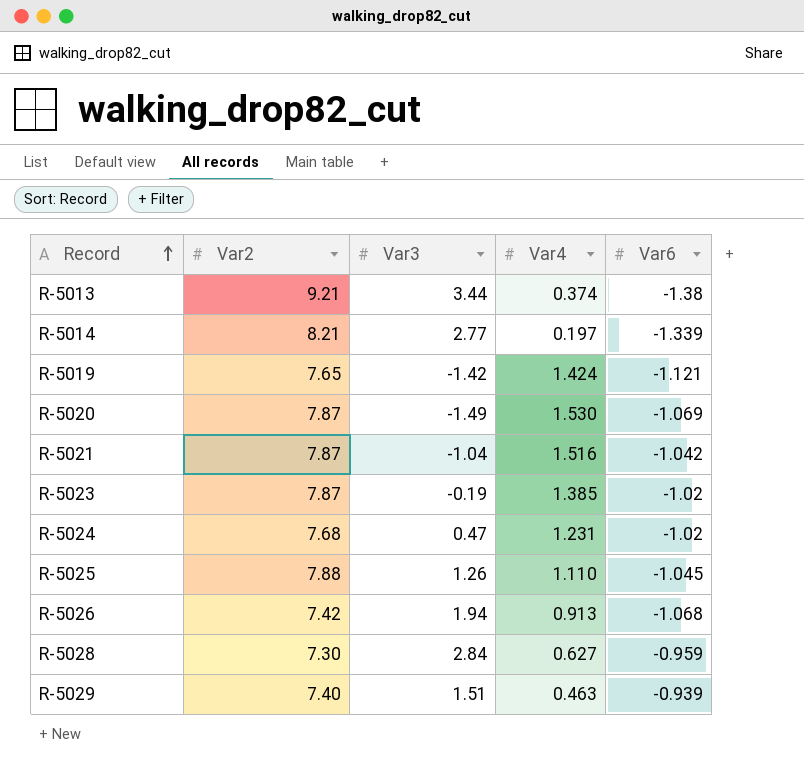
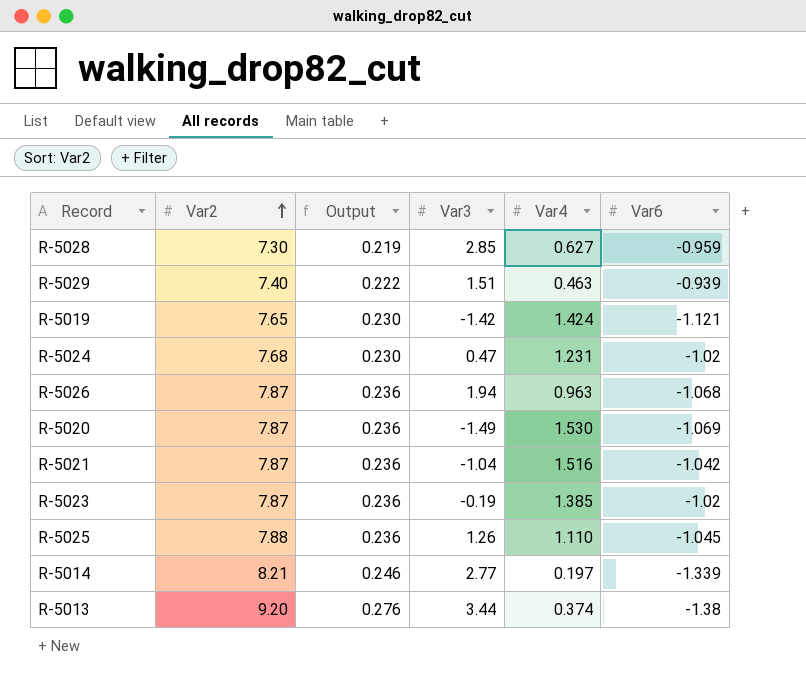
row order: Record ascending -> Var2 ascending
column Output | formula: none -> [Var2] * 0.03
R-5028 | Var3: 2.84 -> 2.85
R-5026 | Var2: 7.42 -> 7.87
R-5026 | Var4: 0.913 -> 0.963
R-5013 | Var2: 9.21 -> 9.20

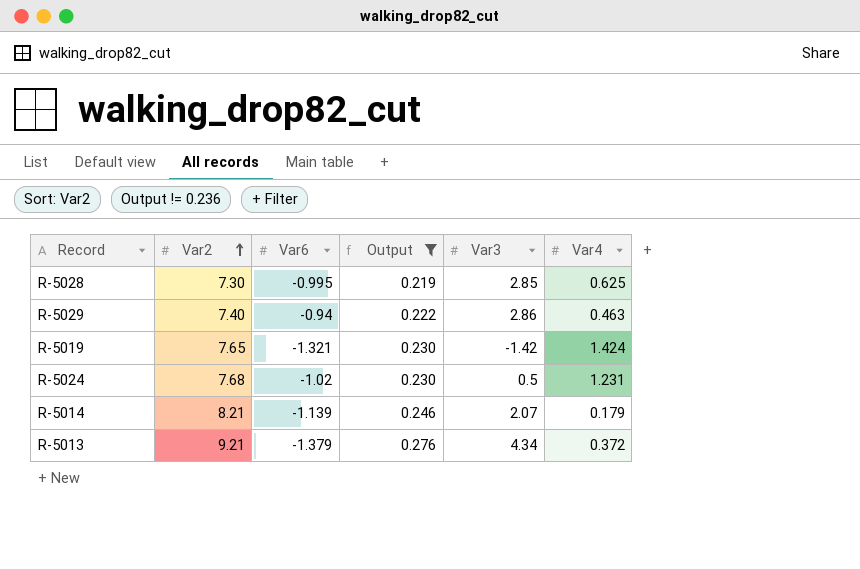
filter: none -> Output != 0.236
column Var6 | position: 6 -> 3
R-5028 | Var6: -0.959 -> -0.995
R-5028 | Var4: 0.627 -> 0.625
R-5029 | Var6: -0.939 -> -0.94
R-5029 | Var3: 1.51 -> 2.86
R-5019 | Var6: -1.121 -> -1.321
R-5024 | Var3: 0.47 -> 0.5
R-5014 | Var6: -1.339 -> -1.139
R-5014 | Var3: 2.77 -> 2.07
R-5014 | Var4: 0.197 -> 0.179
R-5013 | Var2: 9.20 -> 9.21
R-5013 | Var6: -1.38 -> -1.379
R-5013 | Var3: 3.44 -> 4.34
R-5013 | Var4: 0.374 -> 0.372

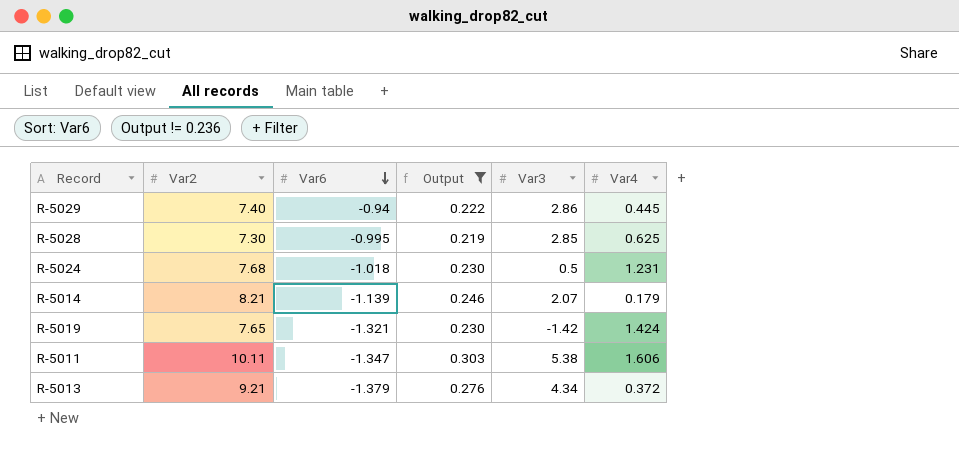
row order: Var2 ascending -> Var6 descending
R-5029 | Var4: 0.463 -> 0.445
R-5024 | Var6: -1.02 -> -1.018
row R-5011: none -> 10.11 | -1.347 | 0.303 | 5.38 | 1.606

